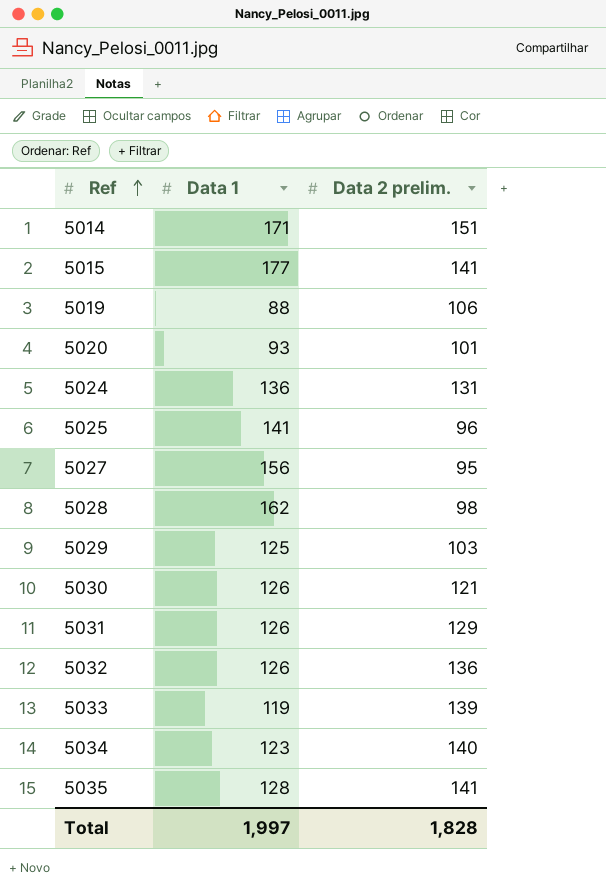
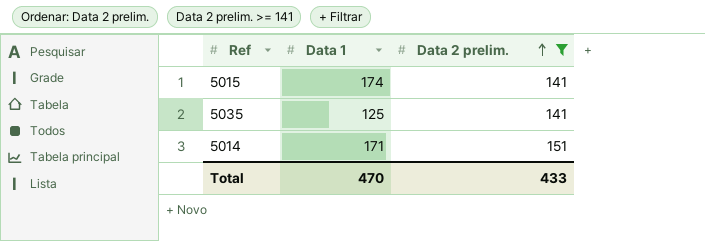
filter: none -> Data 2 prelim. >= 141
row order: Ref ascending -> Data 2 prelim. ascending
5015 | Data 1: 177 -> 174
5035 | Data 1: 128 -> 125
Total | Data 1: 1,997 -> 470
Total | Data 2 prelim.: 1,828 -> 433

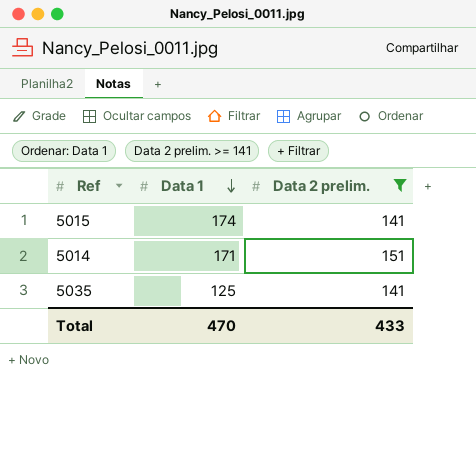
row order: Data 2 prelim. ascending -> Data 1 descending

